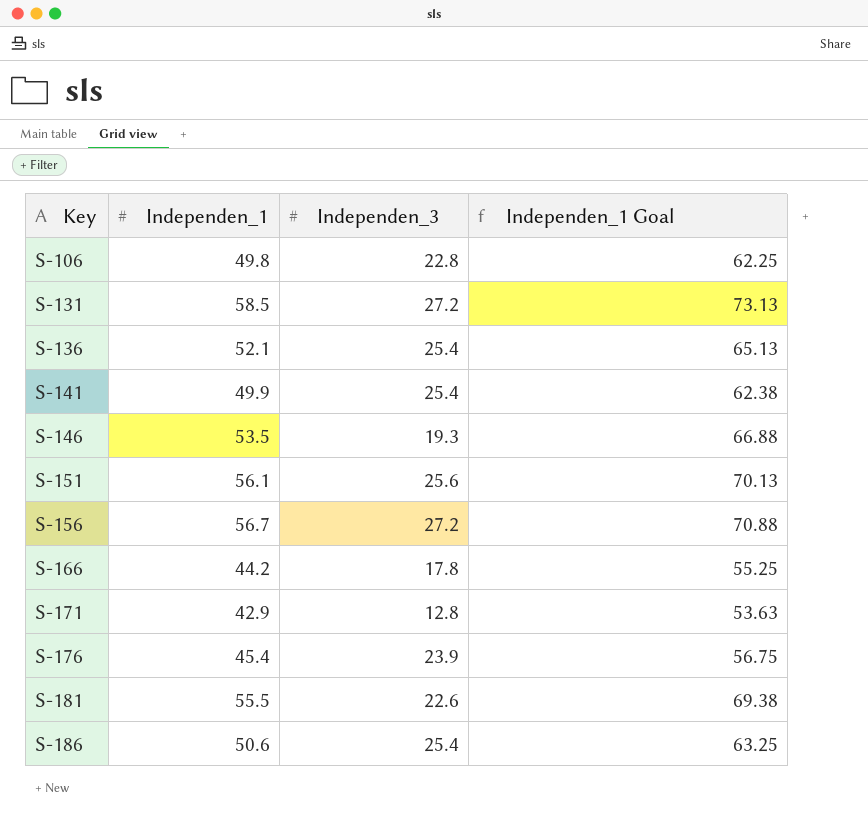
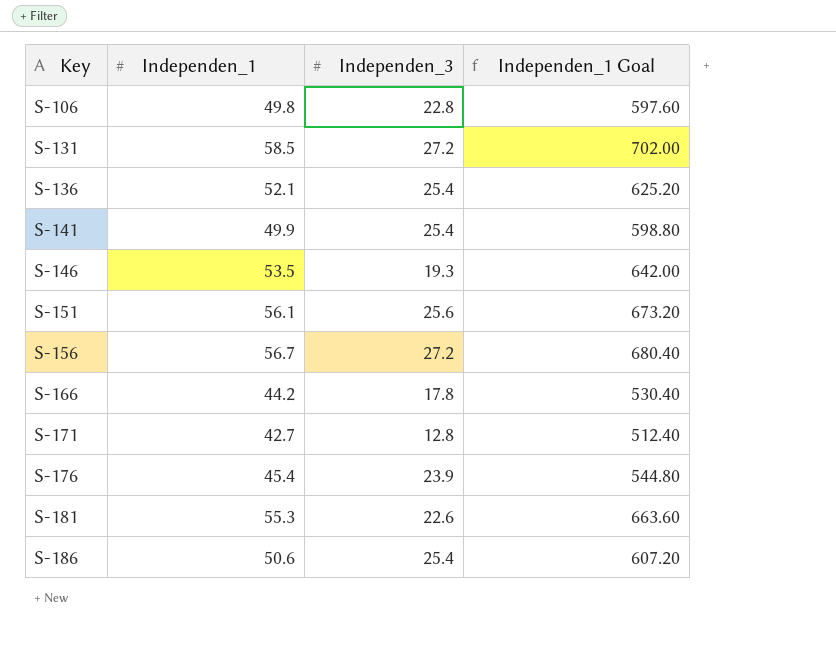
column Independen_1 Goal | formula: [Independen_1] * 1.25 -> [Independen_1] * 12
S-171 | Independen_1: 42.9 -> 42.7
S-181 | Independen_1: 55.5 -> 55.3

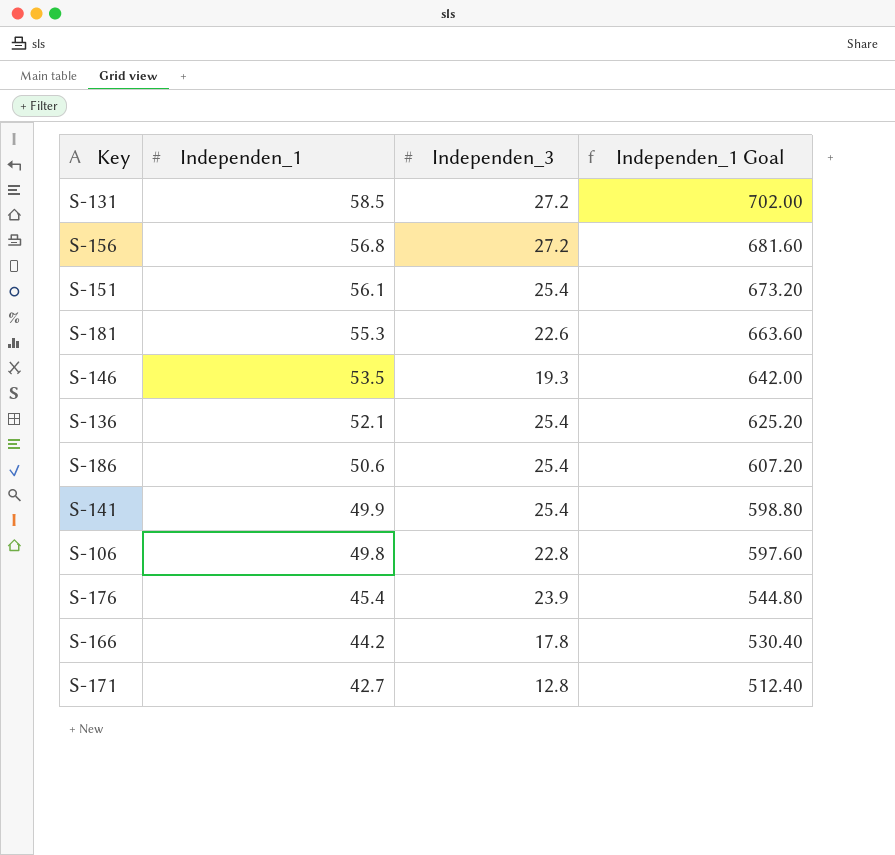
row order: Key ascending -> Independen_1 descending
S-156 | Independen_1: 56.7 -> 56.8
S-156 | Independen_1 Goal: 680.40 -> 681.60
S-151 | Independen_3: 25.6 -> 25.4

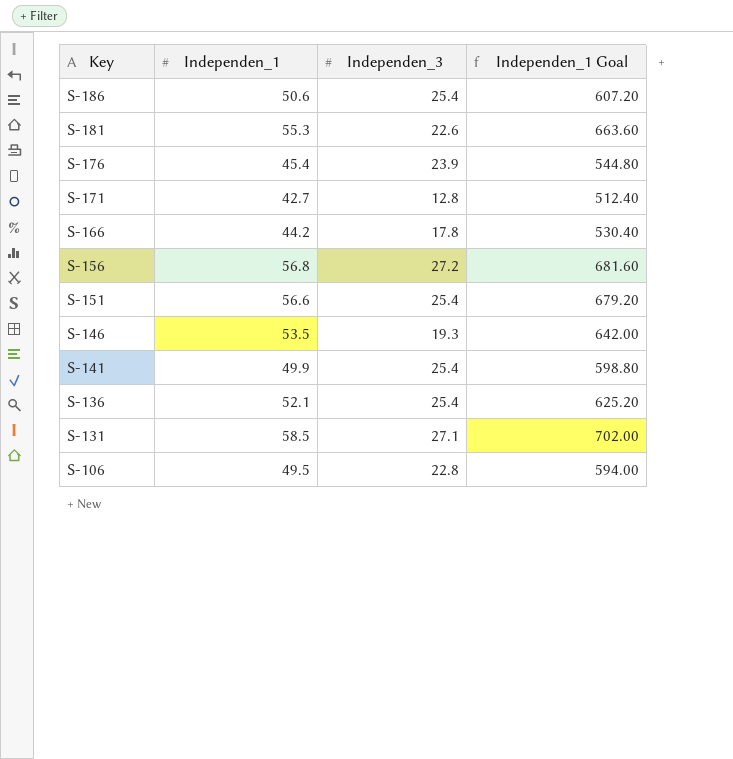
row order: Independen_1 descending -> Key descending
S-151 | Independen_1: 56.1 -> 56.6
S-151 | Independen_1 Goal: 673.20 -> 679.20
S-131 | Independen_3: 27.2 -> 27.1
S-106 | Independen_1: 49.8 -> 49.5
S-106 | Independen_1 Goal: 597.60 -> 594.00

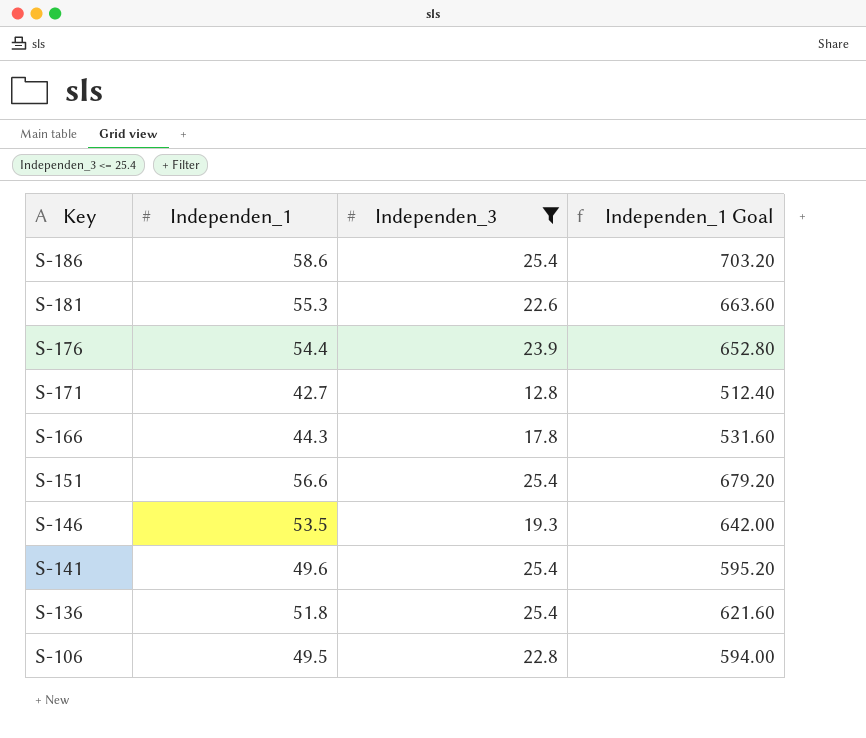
filter: none -> Independen_3 <= 25.4
S-186 | Independen_1: 50.6 -> 58.6
S-186 | Independen_1 Goal: 607.20 -> 703.20
S-176 | Independen_1: 45.4 -> 54.4
S-176 | Independen_1 Goal: 544.80 -> 652.80
S-166 | Independen_1: 44.2 -> 44.3
S-166 | Independen_1 Goal: 530.40 -> 531.60
S-141 | Independen_1: 49.9 -> 49.6
S-141 | Independen_1 Goal: 598.80 -> 595.20
S-136 | Independen_1: 52.1 -> 51.8
S-136 | Independen_1 Goal: 625.20 -> 621.60

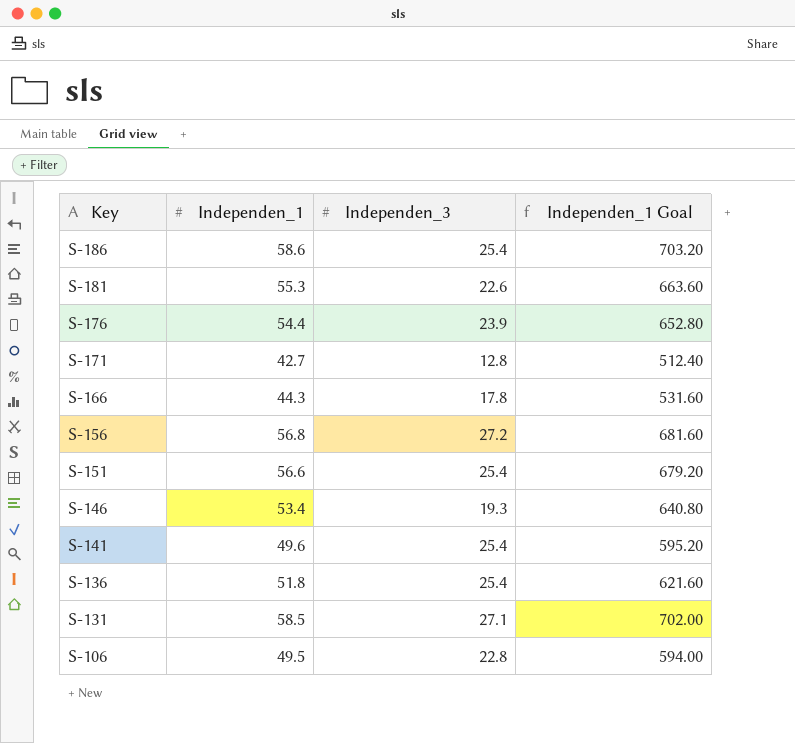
filter: Independen_3 <= 25.4 -> none
S-146 | Independen_1: 53.5 -> 53.4
S-146 | Independen_1 Goal: 642.00 -> 640.80

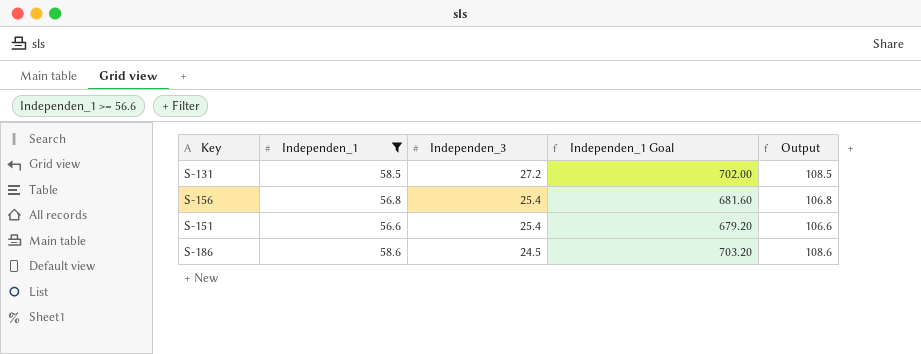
filter: none -> Independen_1 >= 56.6
row order: Key descending -> Independen_3 descending
column Output | formula: none -> [Independen_1] + 50
S-131 | Independen_3: 27.1 -> 27.2
S-156 | Independen_3: 27.2 -> 25.4
S-186 | Independen_3: 25.4 -> 24.5

